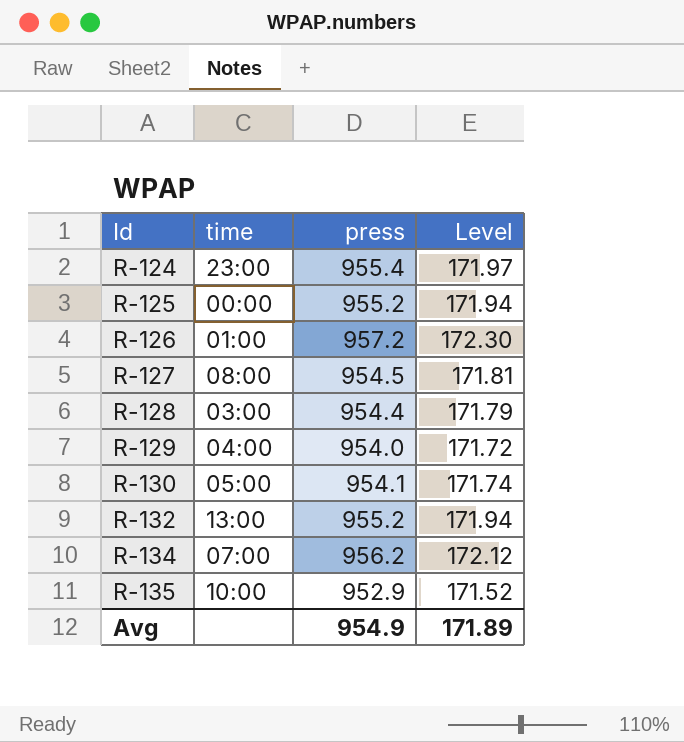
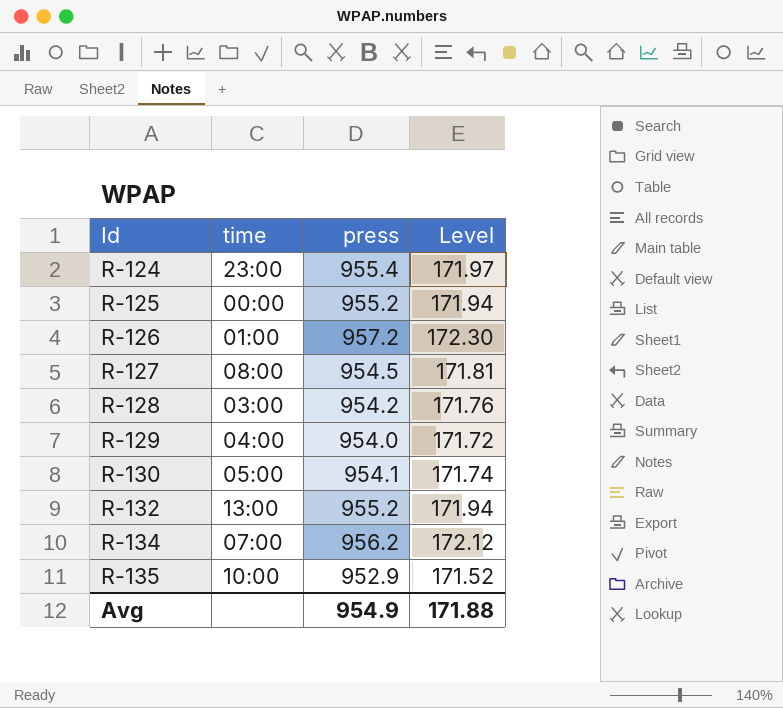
R-128 | press: 954.4 -> 954.2
R-128 | Level: 171.79 -> 171.76
Avg | Level: 171.89 -> 171.88

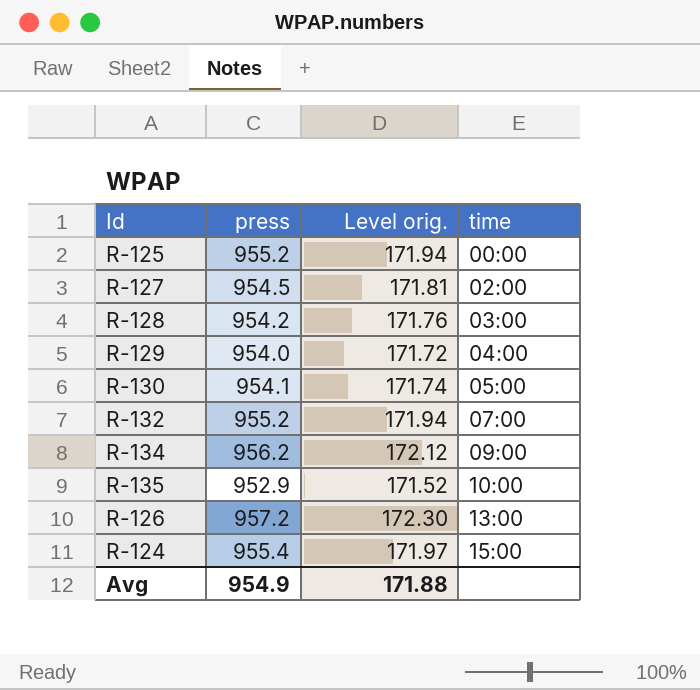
row order: Id ascending -> time ascending
column name: Level -> Level orig.
column time | position: 2 -> 4
R-127 | time: 08:00 -> 02:00
R-132 | time: 13:00 -> 07:00
R-134 | time: 07:00 -> 09:00
R-126 | time: 01:00 -> 13:00
R-124 | time: 23:00 -> 15:00

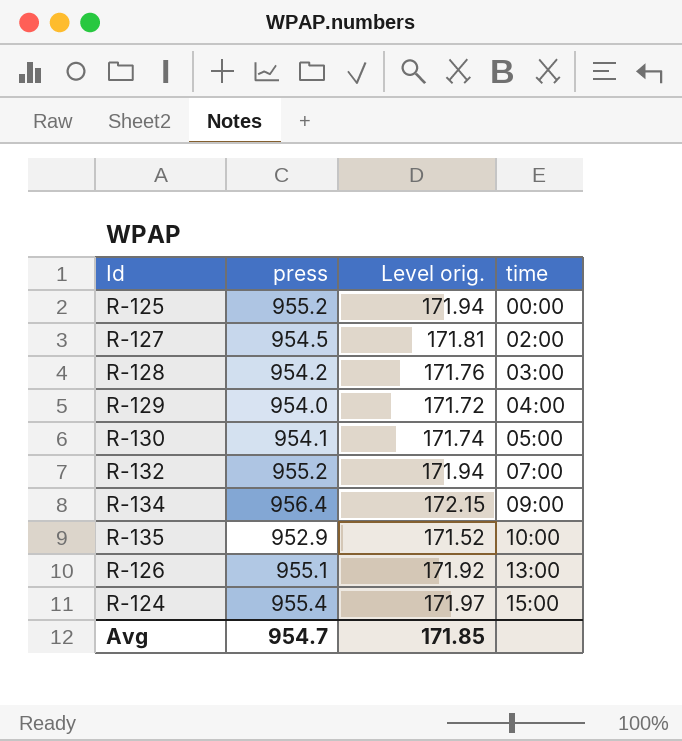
R-134 | press: 956.2 -> 956.4
R-134 | Level orig.: 172.12 -> 172.15
R-126 | press: 957.2 -> 955.1
R-126 | Level orig.: 172.30 -> 171.92
Avg | press: 954.9 -> 954.7
Avg | Level orig.: 171.88 -> 171.85

